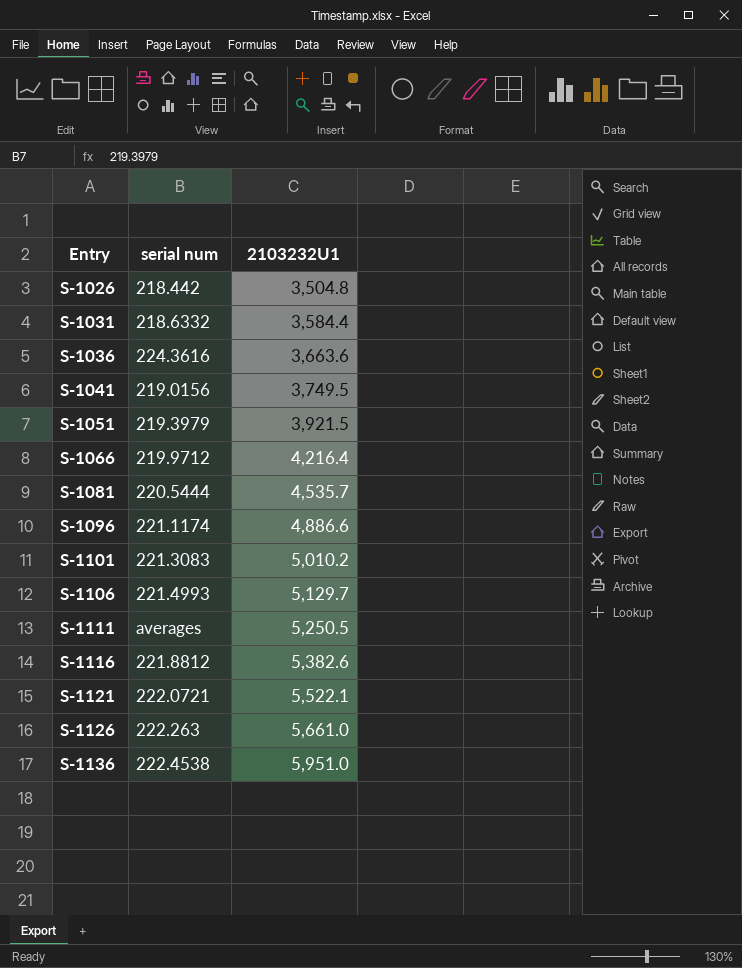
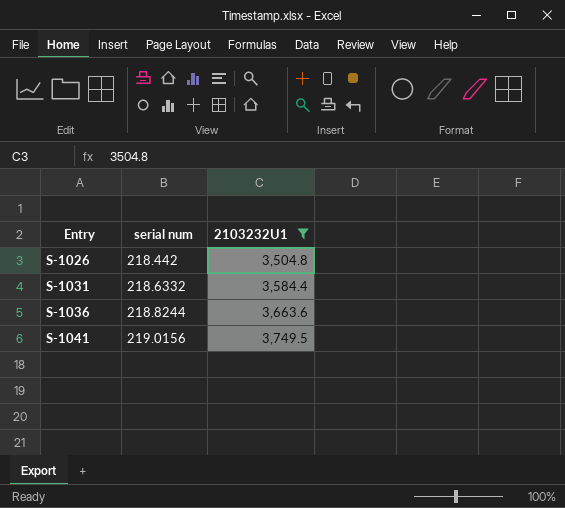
filter: none -> 2103232U1 <= 3,749.5
S-1036 | serial num: 224.3616 -> 218.8244

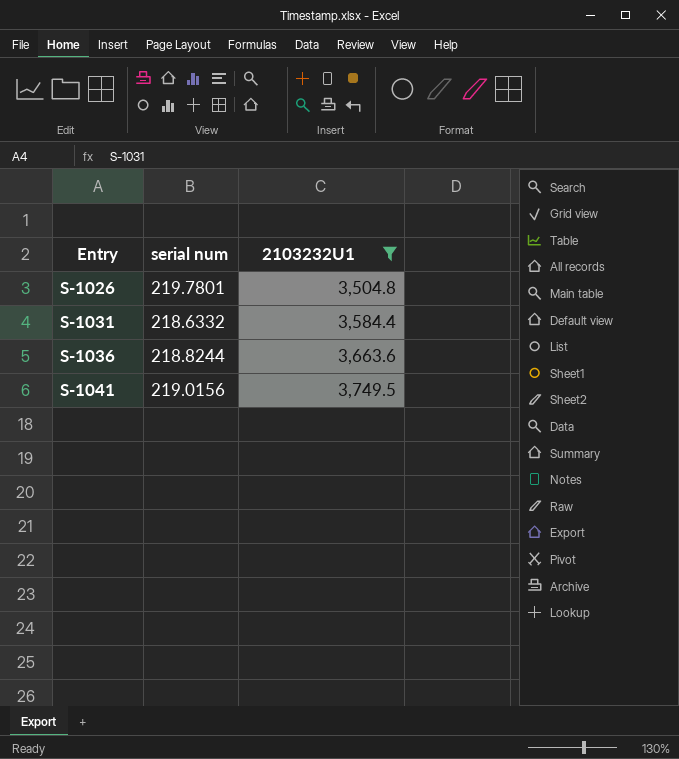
S-1026 | serial num: 218.442 -> 219.7801

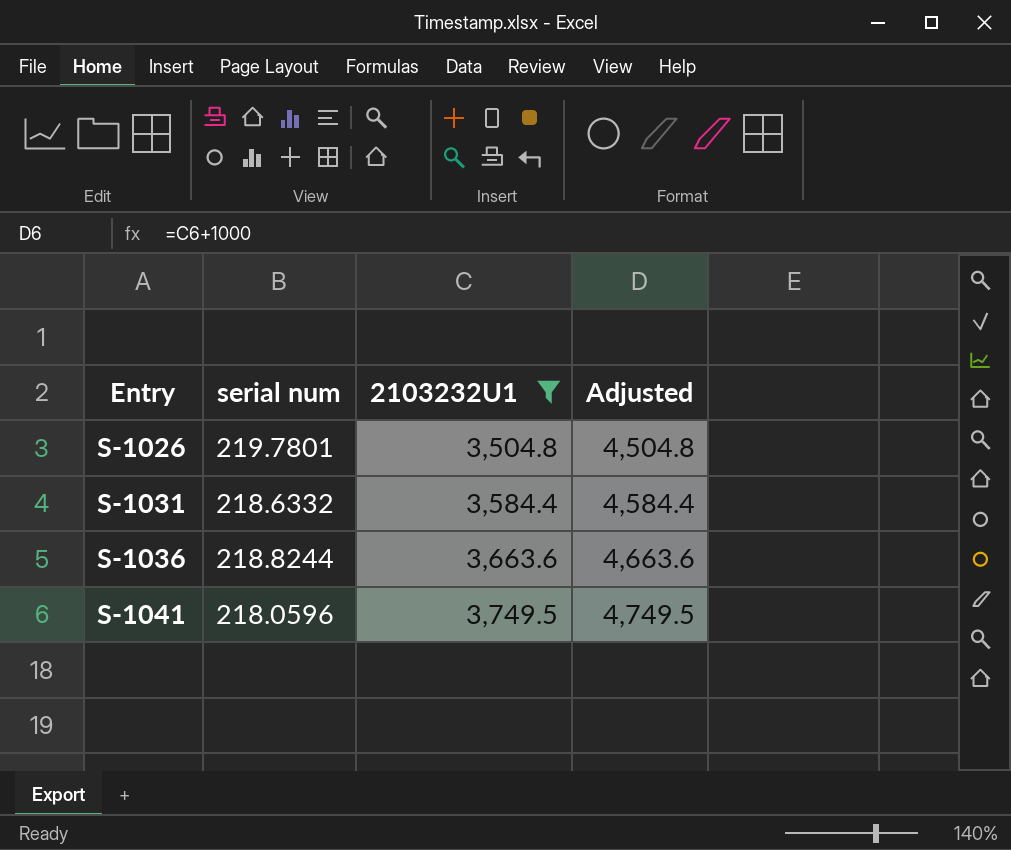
column Adjusted | formula: none -> [2103232U1] + 1000
S-1041 | serial num: 219.0156 -> 218.0596

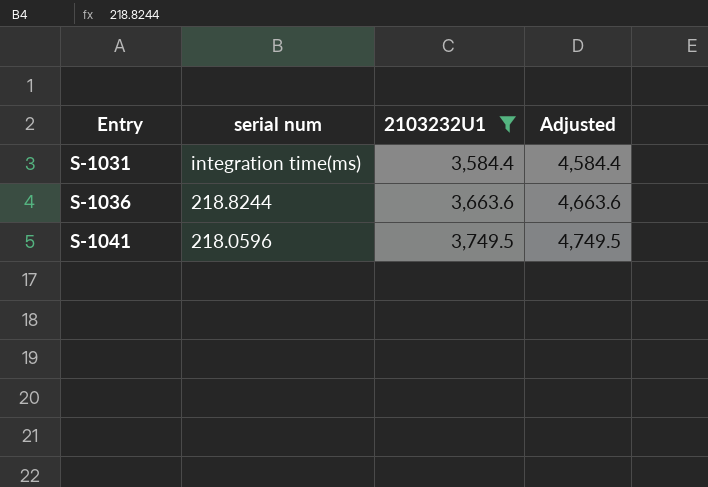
row S-1026: 219.7801 | 3,504.8 | 4,504.8 -> none
S-1031 | serial num: 218.6332 -> integration time(ms)

